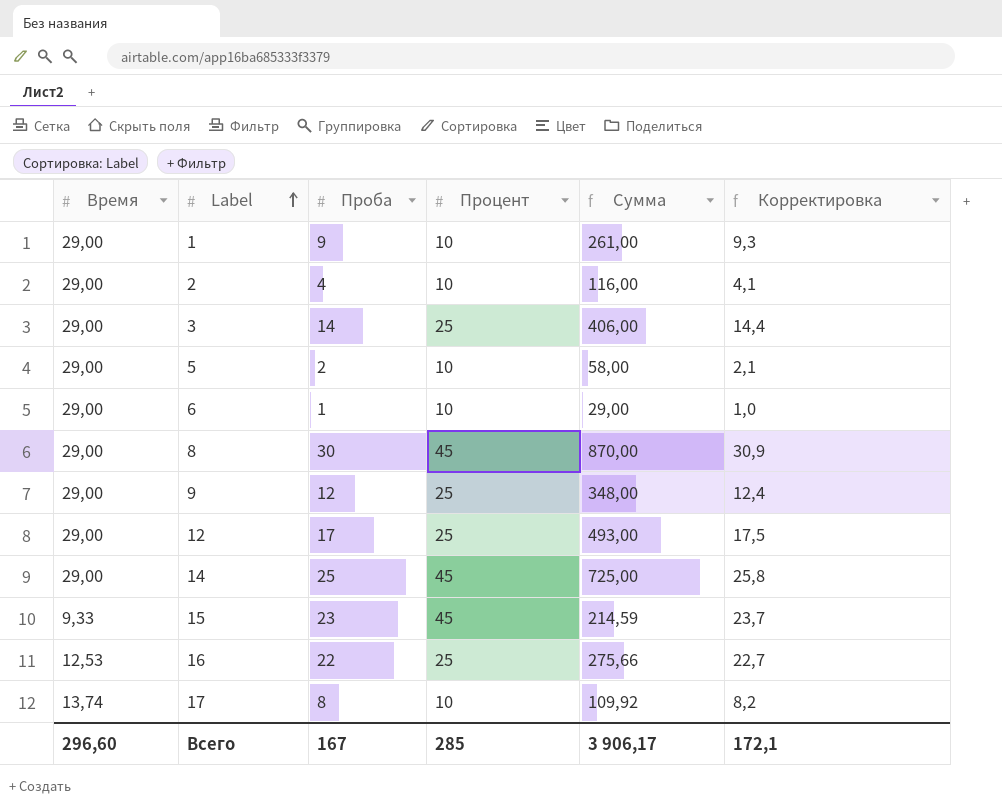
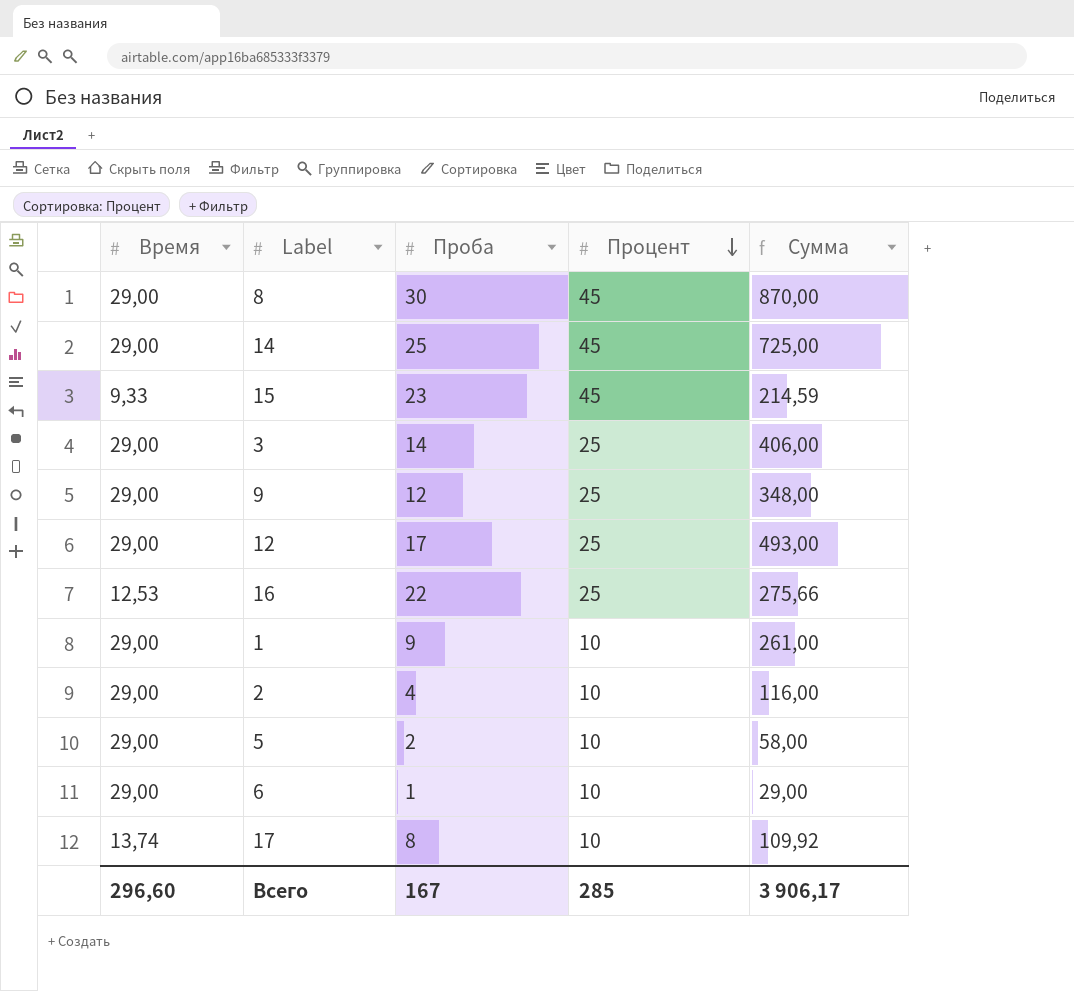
row order: Label ascending -> Процент descending
column Корректировка | formula: [Проба] * 1,03 -> none

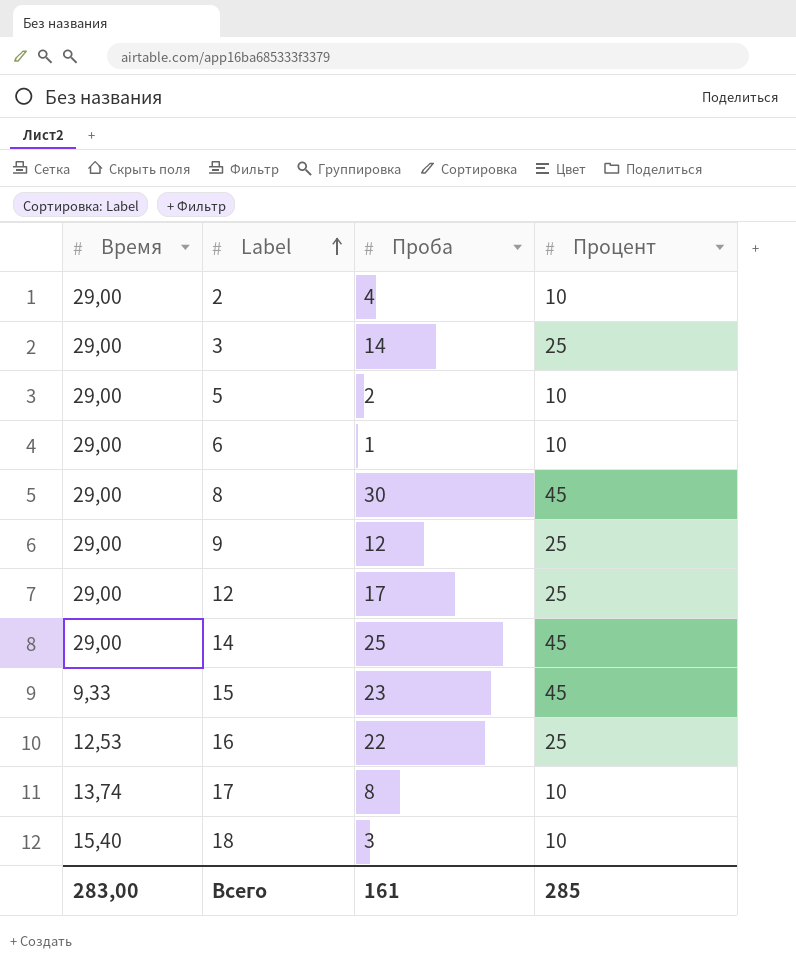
row order: Процент descending -> Label ascending
column Сумма | formula: [Время] * [Проба] -> none
row 1: 29,00 | 9 | 10 | 261,00 -> none
row 18: none -> 15,40 | 3 | 10
Всего | Время: 296,60 -> 283,00
Всего | Проба: 167 -> 161

